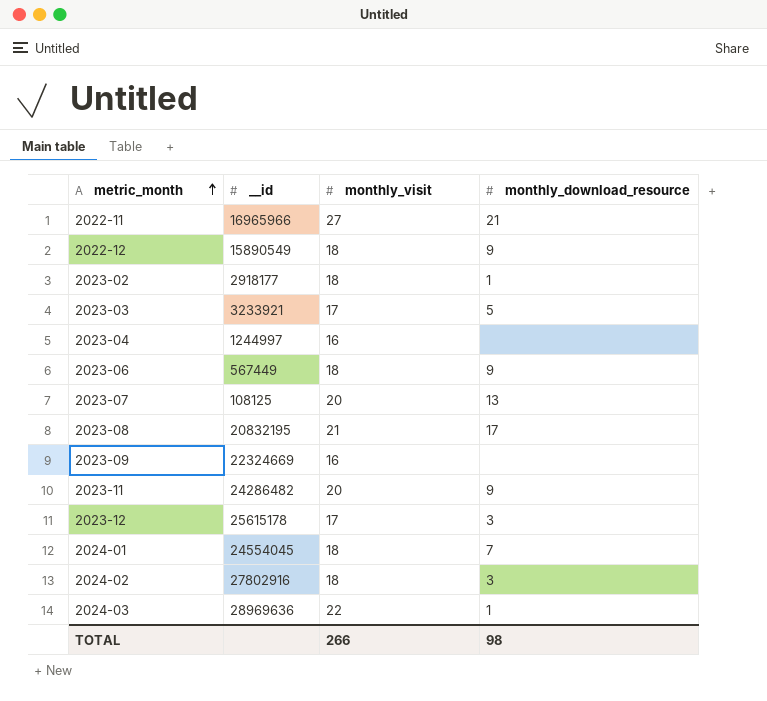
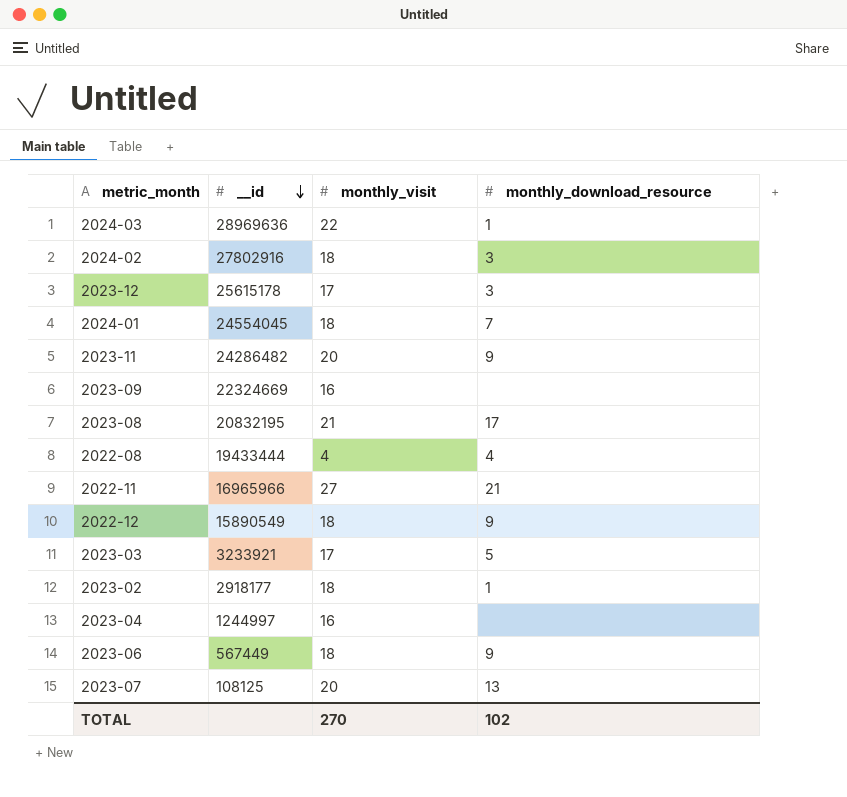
row order: metric_month ascending -> __id descending
row 2022-08: none -> 19433444 | 4 | 4
TOTAL | monthly_visit: 266 -> 270
TOTAL | monthly_download_resource: 98 -> 102

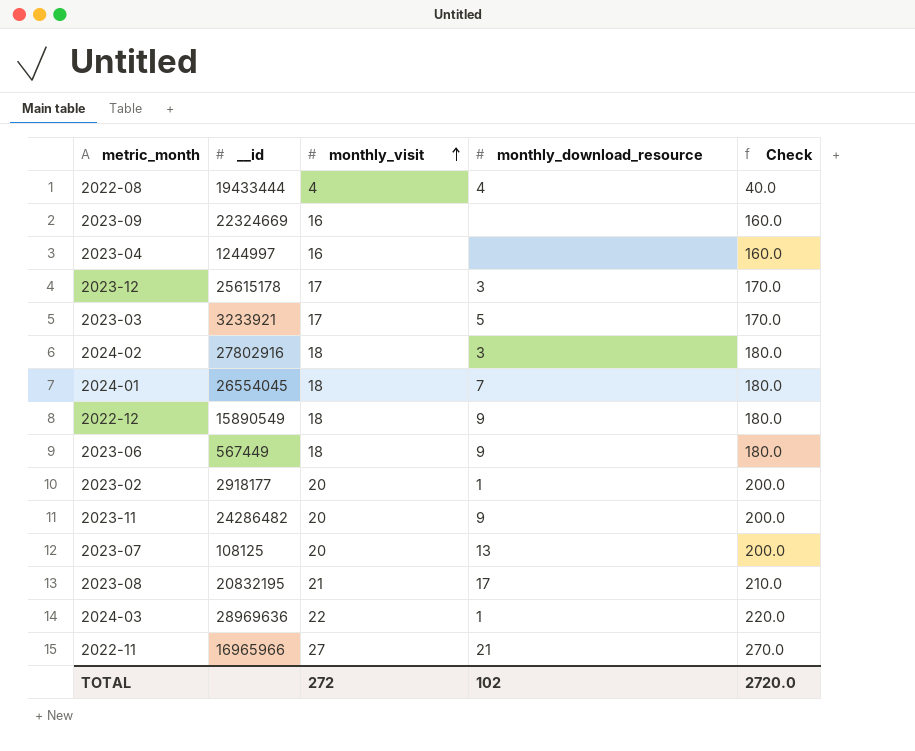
row order: __id descending -> monthly_visit ascending
column Check | formula: none -> [monthly_visit] * 10
2024-01 | __id: 24554045 -> 26554045
2023-02 | monthly_visit: 18 -> 20
TOTAL | monthly_visit: 270 -> 272

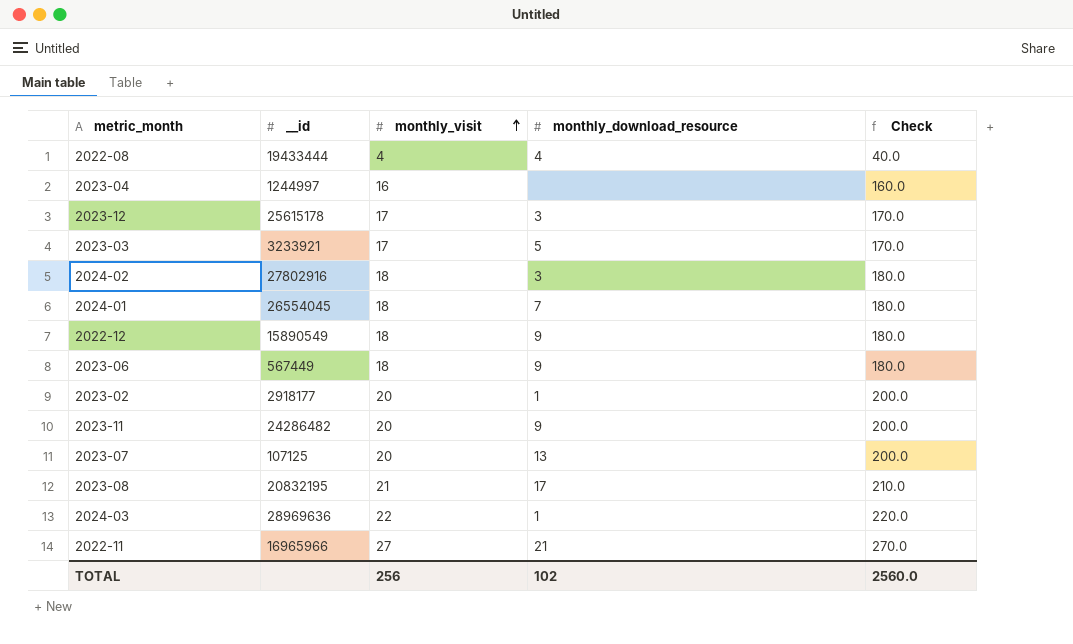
row 2023-09: 22324669 | 16 | none | 160.0 -> none
2023-07 | __id: 108125 -> 107125
TOTAL | monthly_visit: 272 -> 256
TOTAL | Check: 2720.0 -> 2560.0

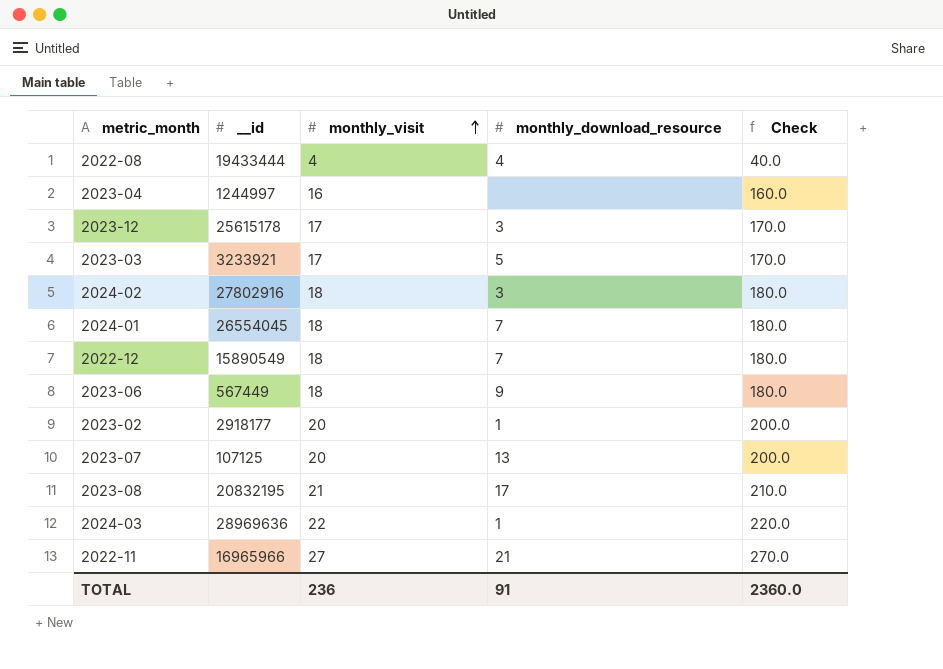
row 2023-11: 24286482 | 20 | 9 | 200.0 -> none
2022-12 | monthly_download_resource: 9 -> 7
TOTAL | monthly_visit: 256 -> 236
TOTAL | monthly_download_resource: 102 -> 91
TOTAL | Check: 2560.0 -> 2360.0

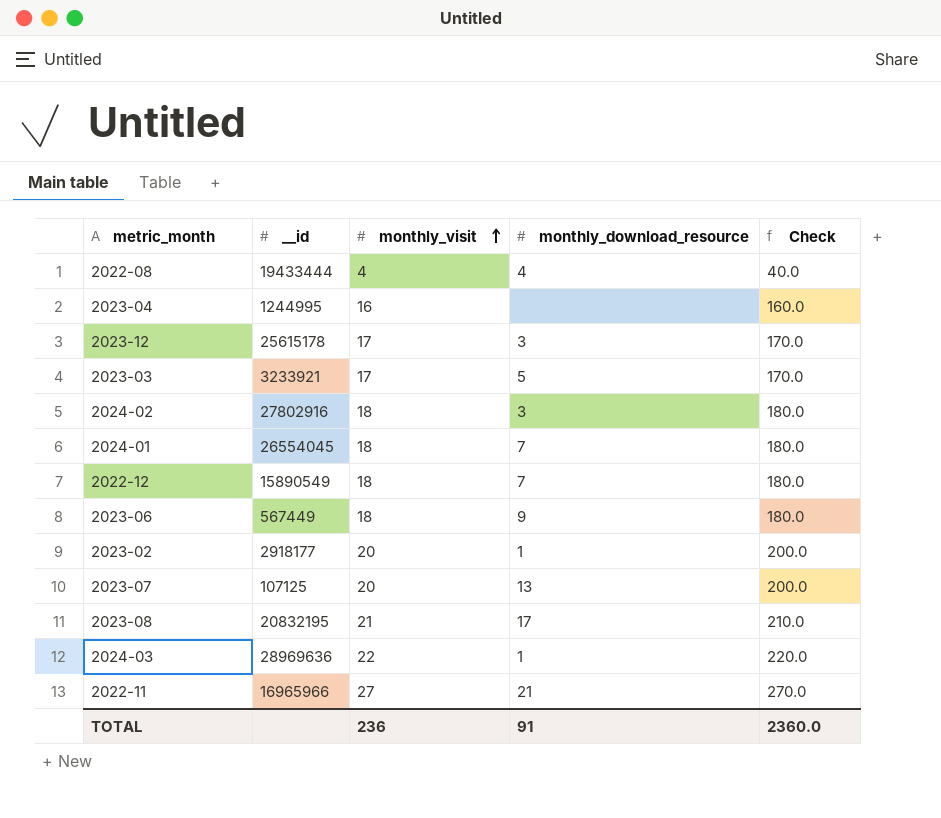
2023-04 | __id: 1244997 -> 1244995

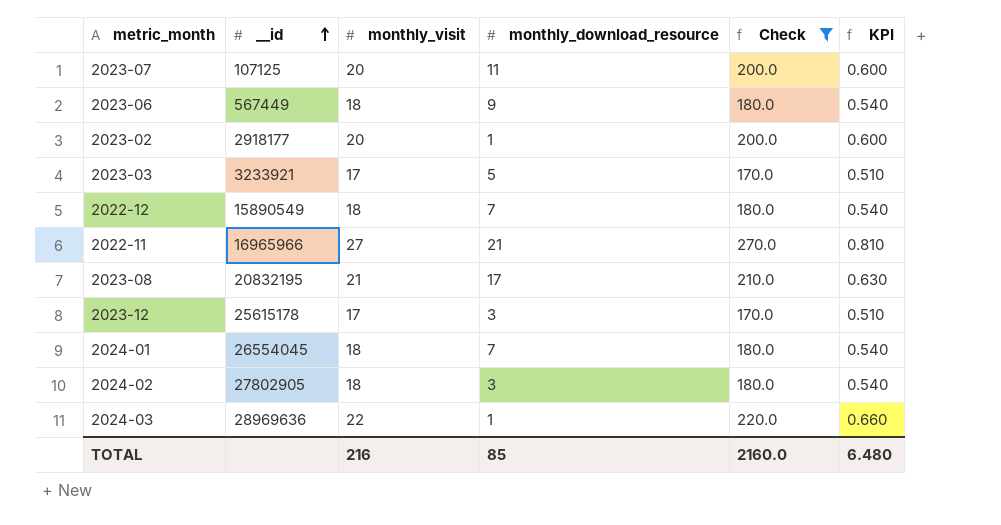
filter: none -> Check >= 170.0
row order: monthly_visit ascending -> __id ascending
column KPI | formula: none -> [monthly_visit] * 0.03
2023-07 | monthly_download_resource: 13 -> 11
2024-02 | __id: 27802916 -> 27802905
TOTAL | monthly_visit: 236 -> 216
TOTAL | monthly_download_resource: 91 -> 85
TOTAL | Check: 2360.0 -> 2160.0

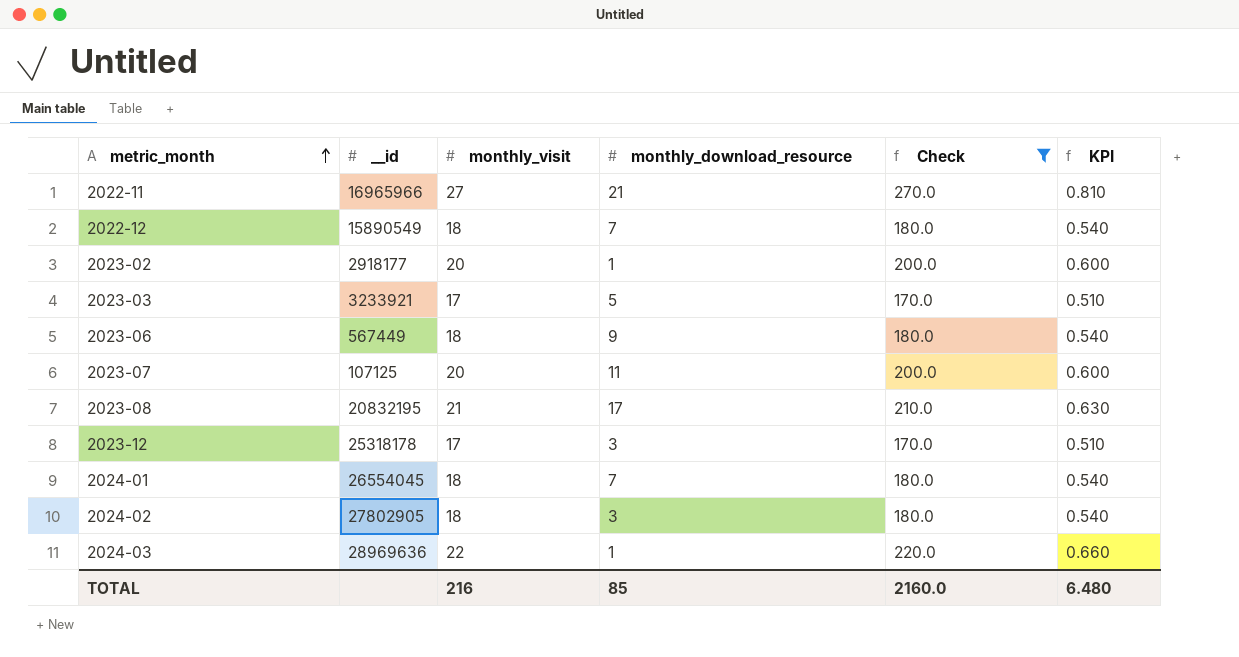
row order: __id ascending -> metric_month ascending
2023-12 | __id: 25615178 -> 25318178

